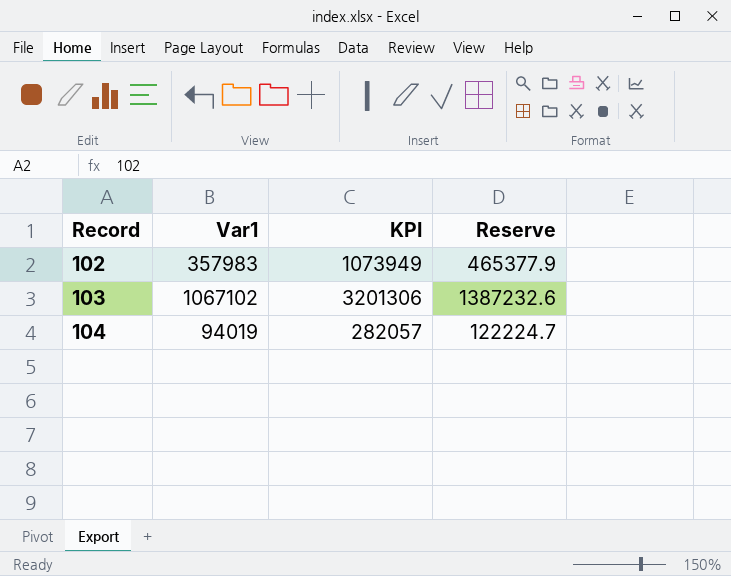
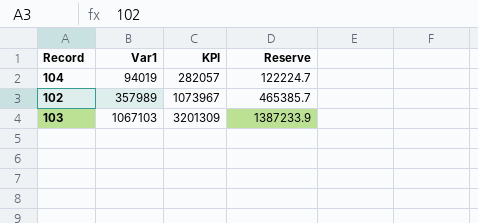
row order: Record ascending -> Var1 ascending
102 | Var1: 357983 -> 357989
102 | KPI: 1073949 -> 1073967
102 | Reserve: 465377.9 -> 465385.7
103 | Var1: 1067102 -> 1067103
103 | KPI: 3201306 -> 3201309
103 | Reserve: 1387232.6 -> 1387233.9

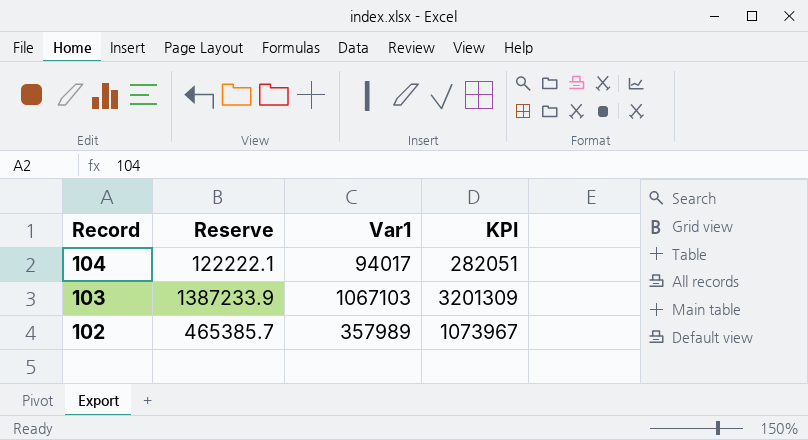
row order: Var1 ascending -> Record descending
column Reserve | position: 4 -> 2
104 | Reserve: 122224.7 -> 122222.1
104 | Var1: 94019 -> 94017
104 | KPI: 282057 -> 282051

